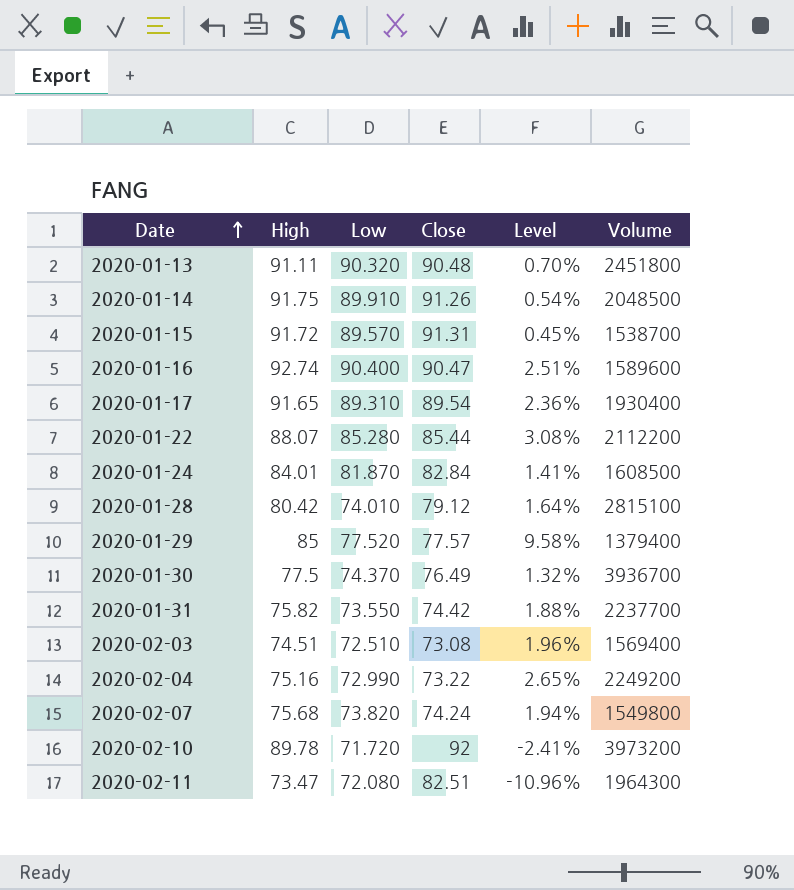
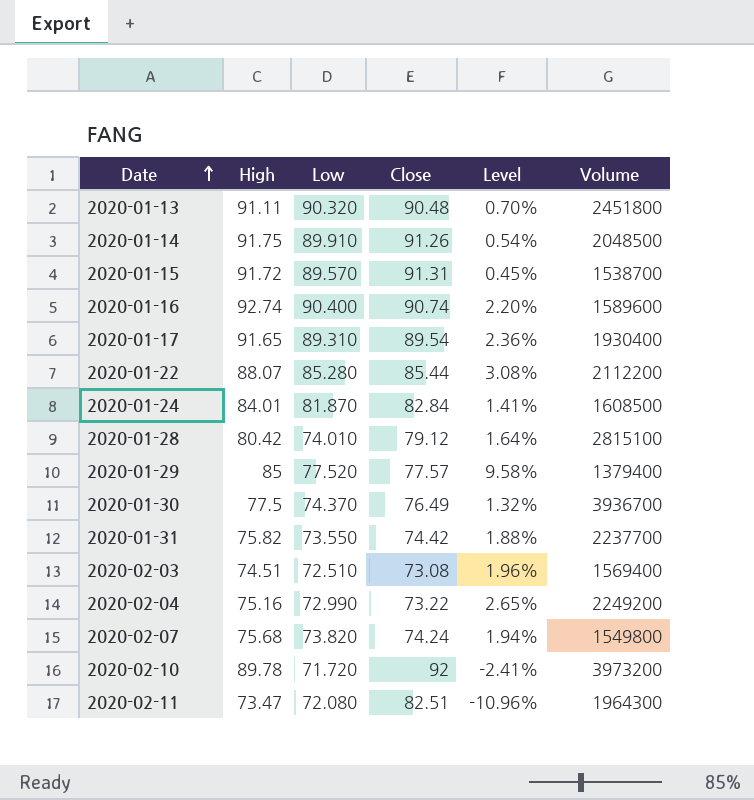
2020-01-16 | Close: 90.47 -> 90.74
2020-01-16 | Level: 2.51% -> 2.20%

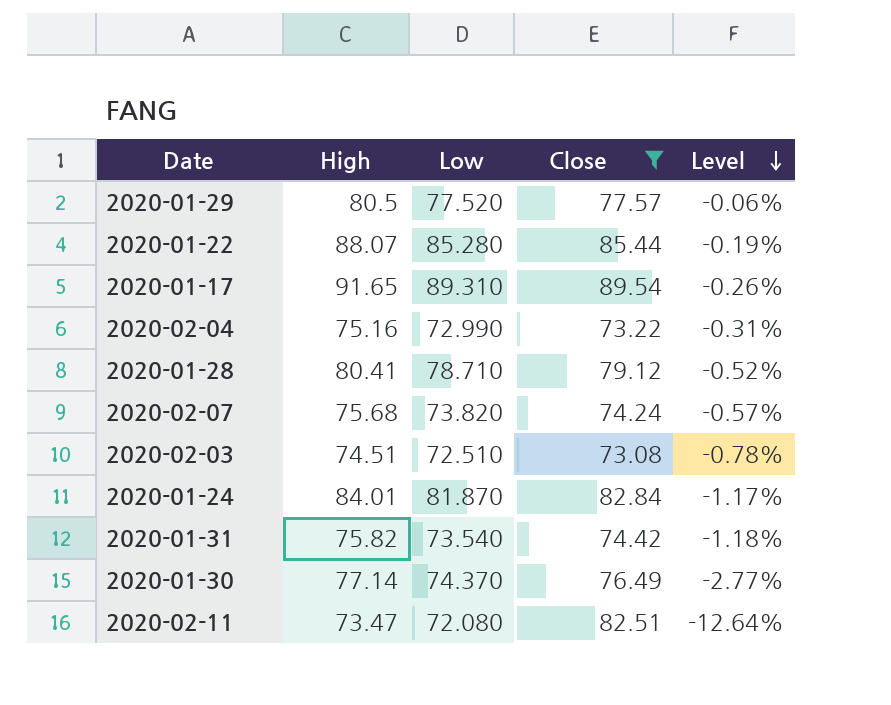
filter: none -> Close <= 89.54
row order: Date ascending -> Level descending
column Volume | position: 6 -> none
column Level | formula: ([High] - [Close]) / [Close] -> ([Low] - [Close]) / [Close]
2020-01-29 | High: 85 -> 80.5
2020-01-28 | High: 80.42 -> 80.41
2020-01-28 | Low: 74.010 -> 78.710
2020-01-31 | Low: 73.550 -> 73.540
2020-01-30 | High: 77.5 -> 77.14

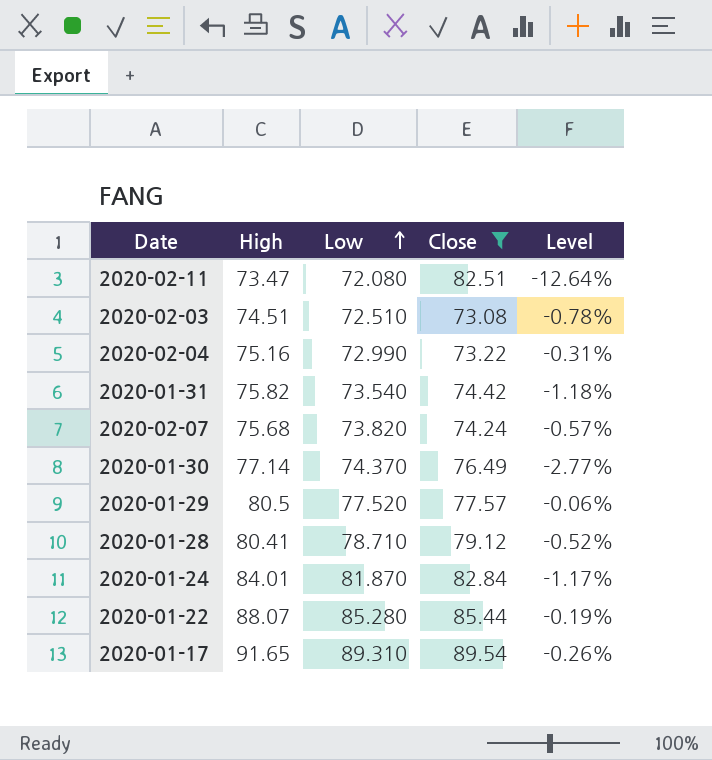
row order: Level descending -> Low ascending

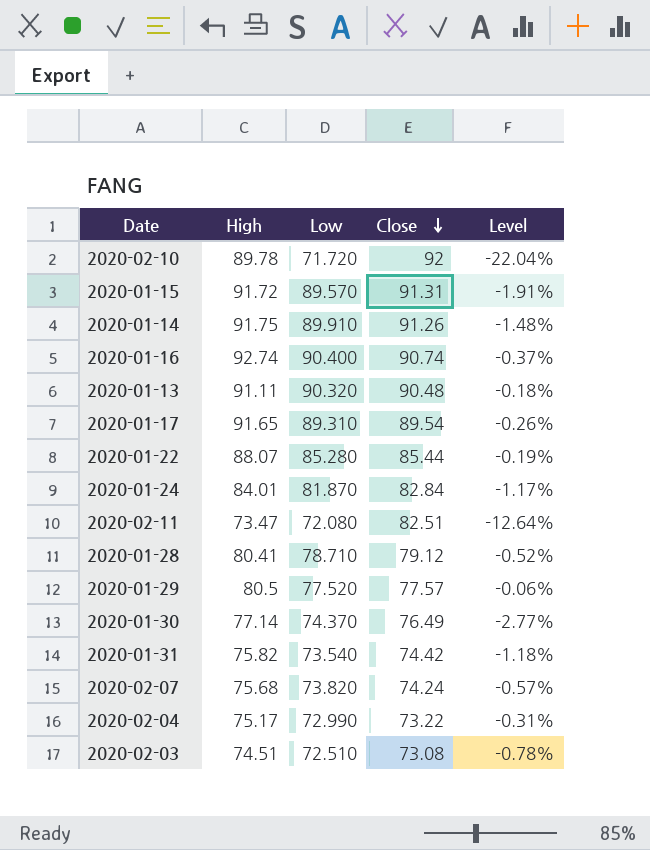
filter: Close <= 89.54 -> none
row order: Low ascending -> Close descending
2020-02-04 | High: 75.16 -> 75.17

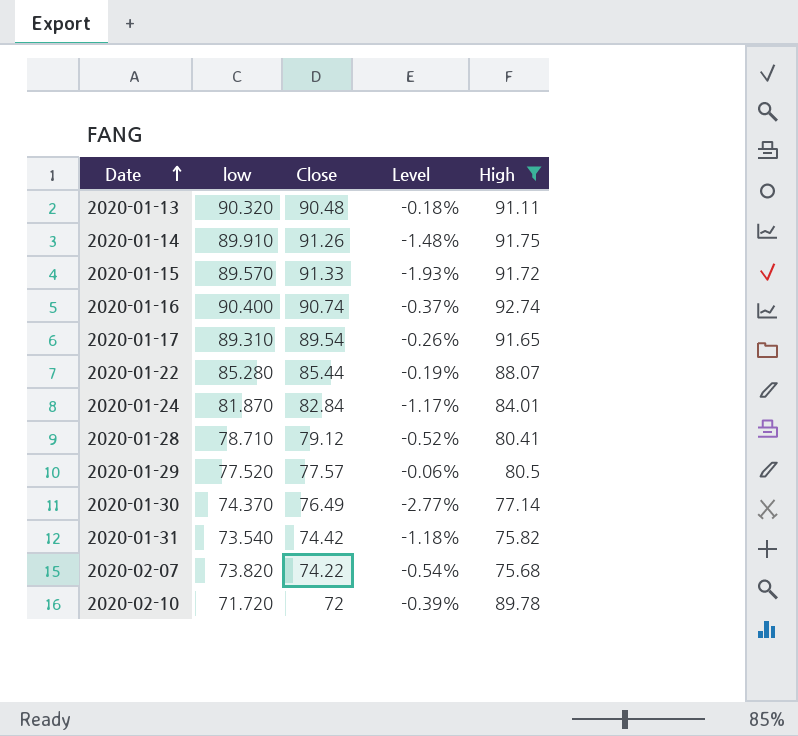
filter: none -> High >= 75.68
row order: Close descending -> Date ascending
column name: Low -> low
column High | position: 2 -> 5
2020-01-15 | Close: 91.31 -> 91.33
2020-01-15 | Level: -1.91% -> -1.93%
2020-02-07 | Close: 74.24 -> 74.22
2020-02-07 | Level: -0.57% -> -0.54%
2020-02-10 | Close: 92 -> 72
2020-02-10 | Level: -22.04% -> -0.39%

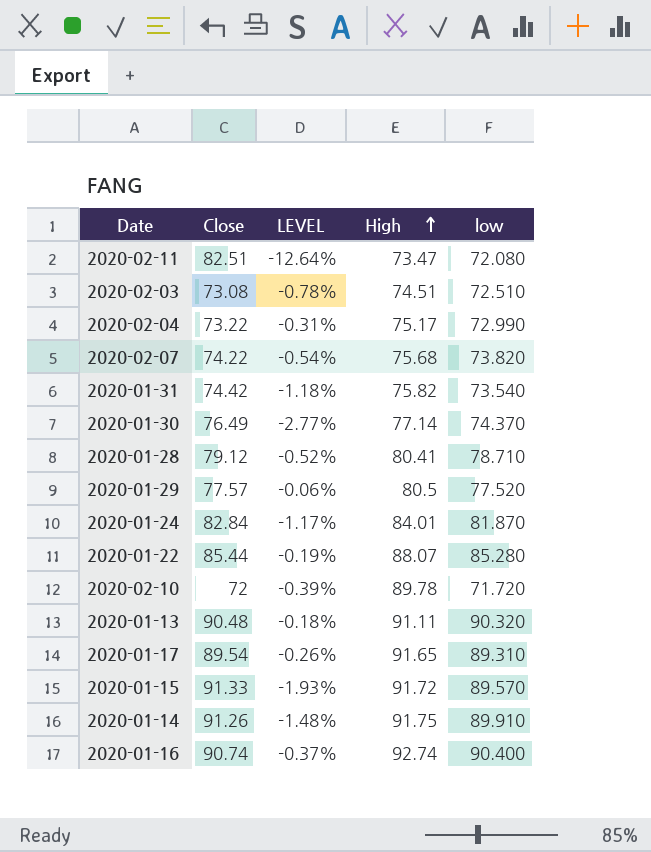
filter: High >= 75.68 -> none
row order: Date ascending -> High ascending
column name: Level -> LEVEL
column low | position: 2 -> 5

